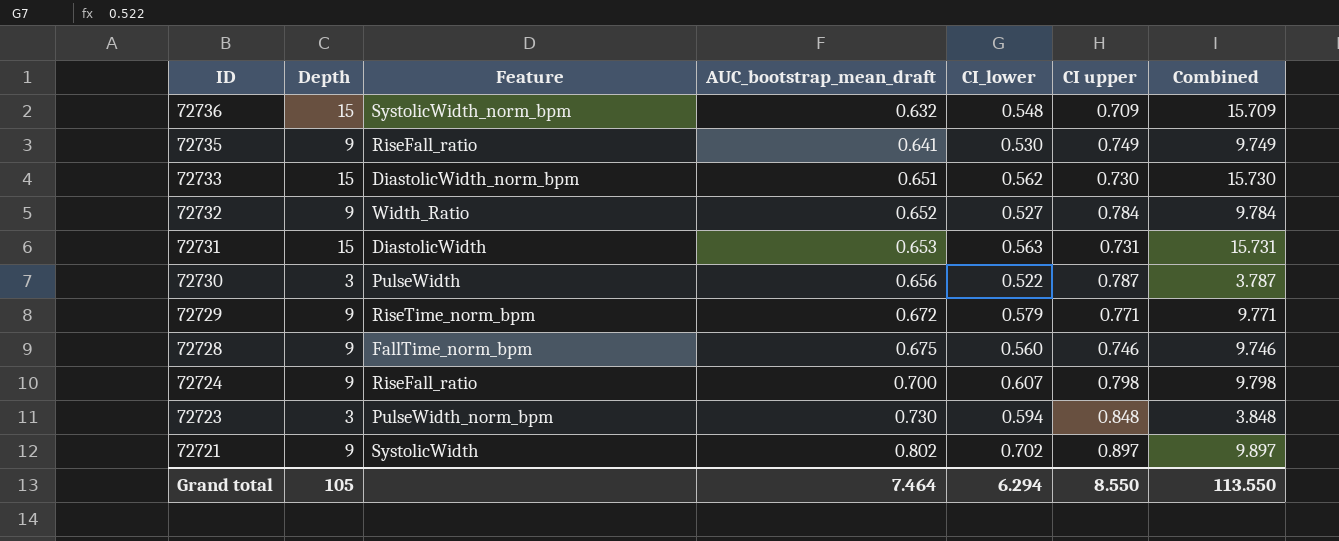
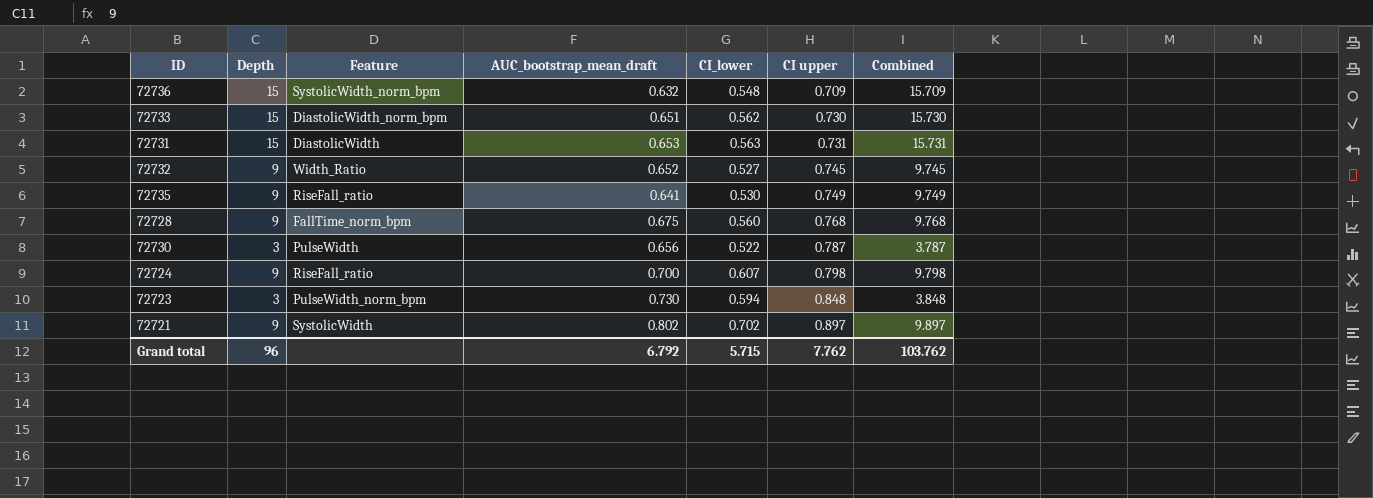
row order: ID descending -> CI upper ascending
row 72729: 9 | RiseTime_norm_bpm | 0.672 | 0.579 | 0.771 | 9.771 -> none
72732 | CI upper: 0.784 -> 0.745
72732 | Combined: 9.784 -> 9.745
72728 | CI upper: 0.746 -> 0.768
72728 | Combined: 9.746 -> 9.768
Grand total | Depth: 105 -> 96
Grand total | AUC_bootstrap_mean_draft: 7.464 -> 6.792
Grand total | CI_lower: 6.294 -> 5.715
Grand total | CI upper: 8.550 -> 7.762
Grand total | Combined: 113.550 -> 103.762

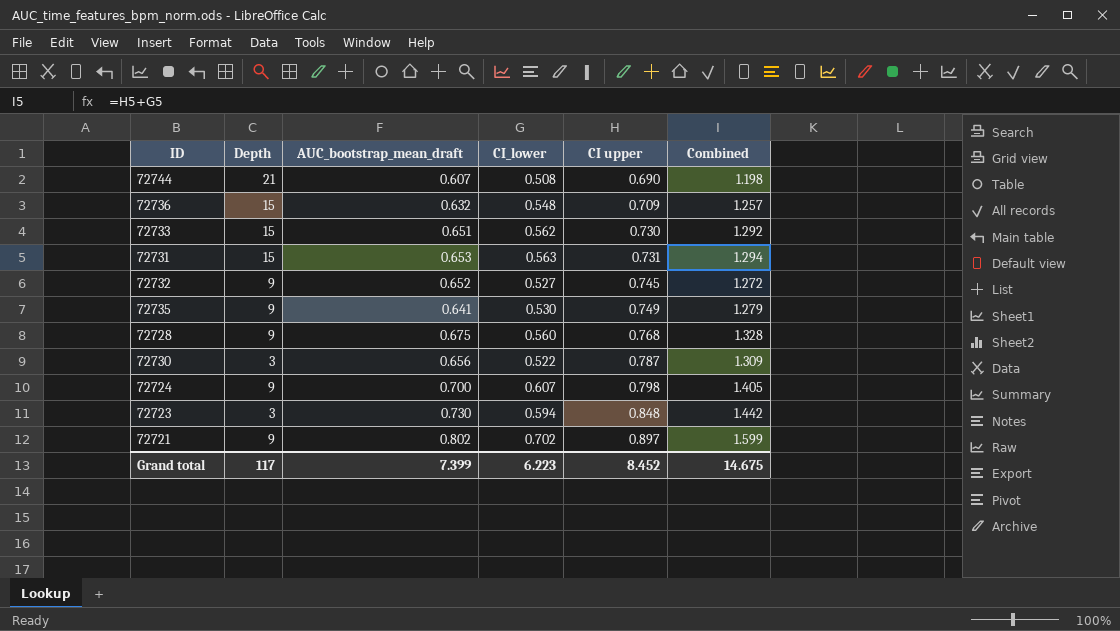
column Feature | position: 3 -> none
column Combined | formula: [Depth] + [CI upper] -> [CI_lower] + [CI upper]
row 72744: none -> 21 | 0.607 | 0.508 | 0.690 | 1.198
Grand total | Depth: 96 -> 117
Grand total | AUC_bootstrap_mean_draft: 6.792 -> 7.399
Grand total | CI_lower: 5.715 -> 6.223
Grand total | CI upper: 7.762 -> 8.452
Grand total | Combined: 103.762 -> 14.675

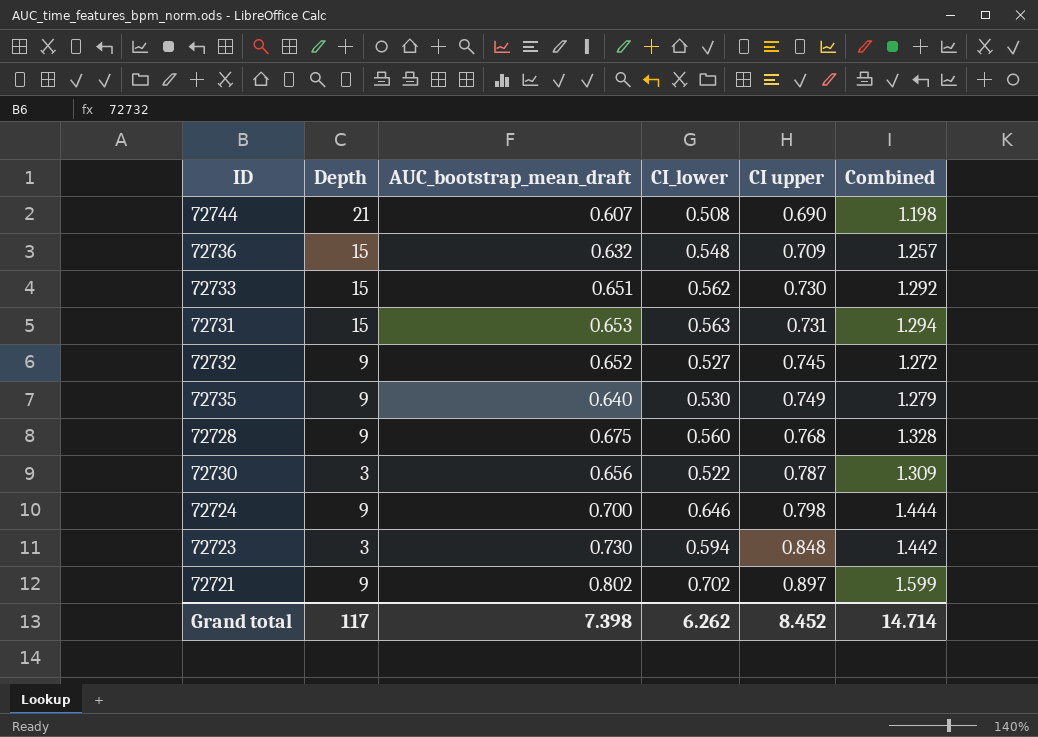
72735 | AUC_bootstrap_mean_draft: 0.641 -> 0.640
72724 | CI_lower: 0.607 -> 0.646
72724 | Combined: 1.405 -> 1.444
Grand total | AUC_bootstrap_mean_draft: 7.399 -> 7.398
Grand total | CI_lower: 6.223 -> 6.262
Grand total | Combined: 14.675 -> 14.714

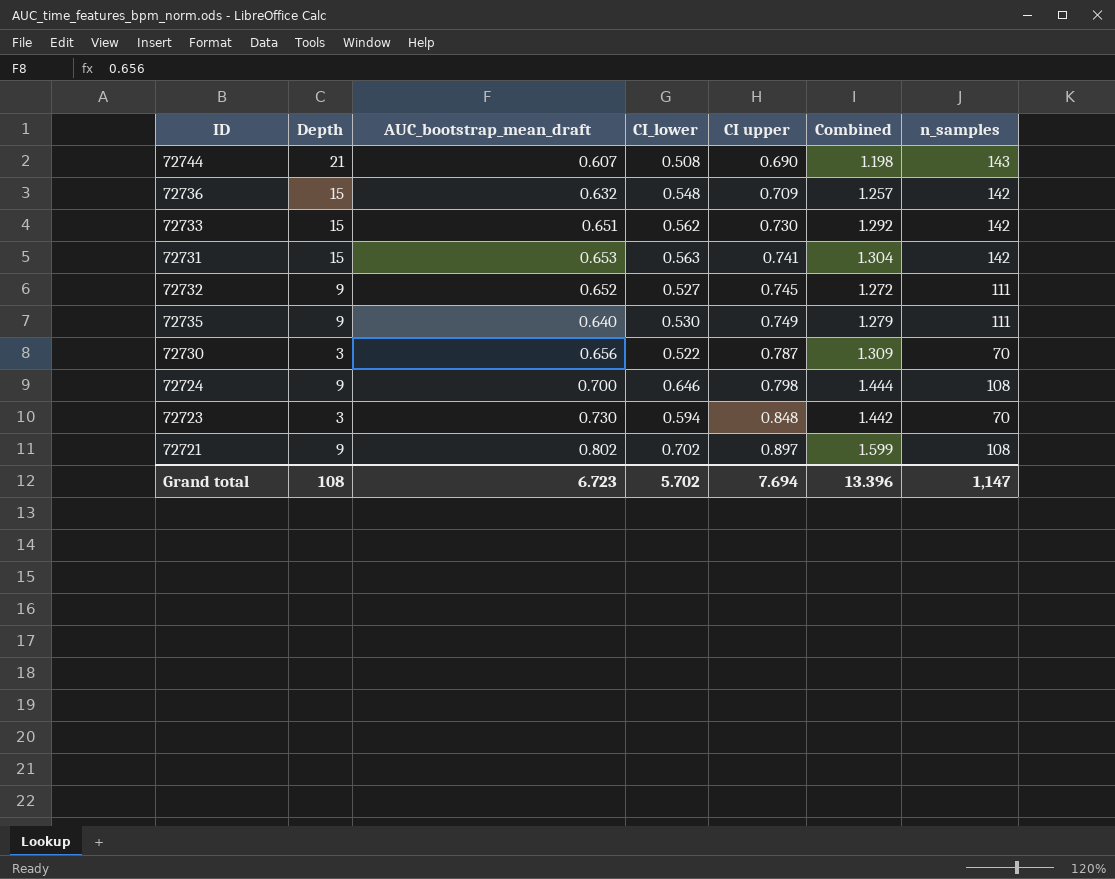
column n_samples | position: none -> 7
row 72728: 9 | 0.675 | 0.560 | 0.768 | 1.328 -> none
72731 | CI upper: 0.731 -> 0.741
72731 | Combined: 1.294 -> 1.304
Grand total | Depth: 117 -> 108
Grand total | AUC_bootstrap_mean_draft: 7.398 -> 6.723
Grand total | CI_lower: 6.262 -> 5.702
Grand total | CI upper: 8.452 -> 7.694
Grand total | Combined: 14.714 -> 13.396

